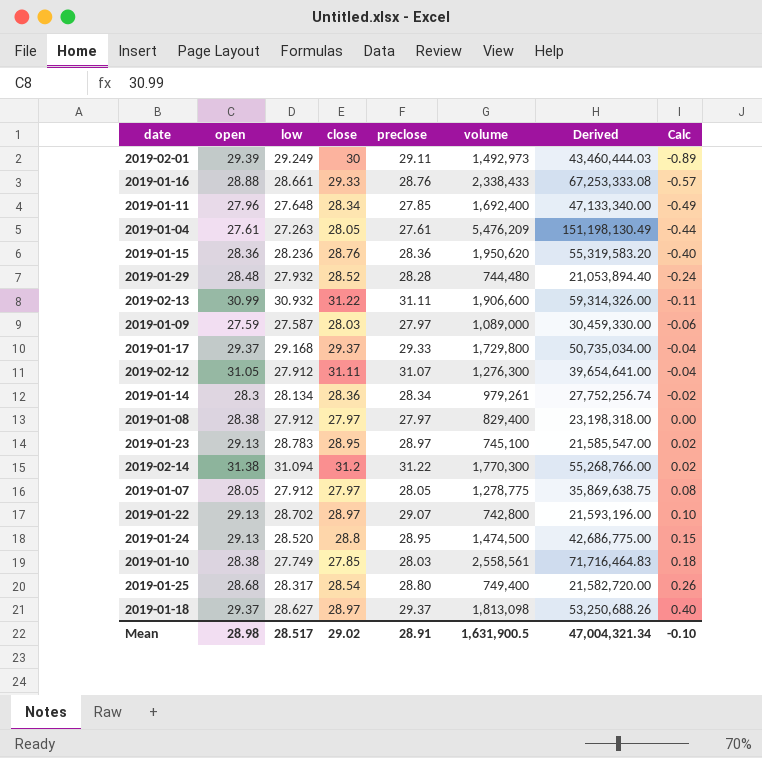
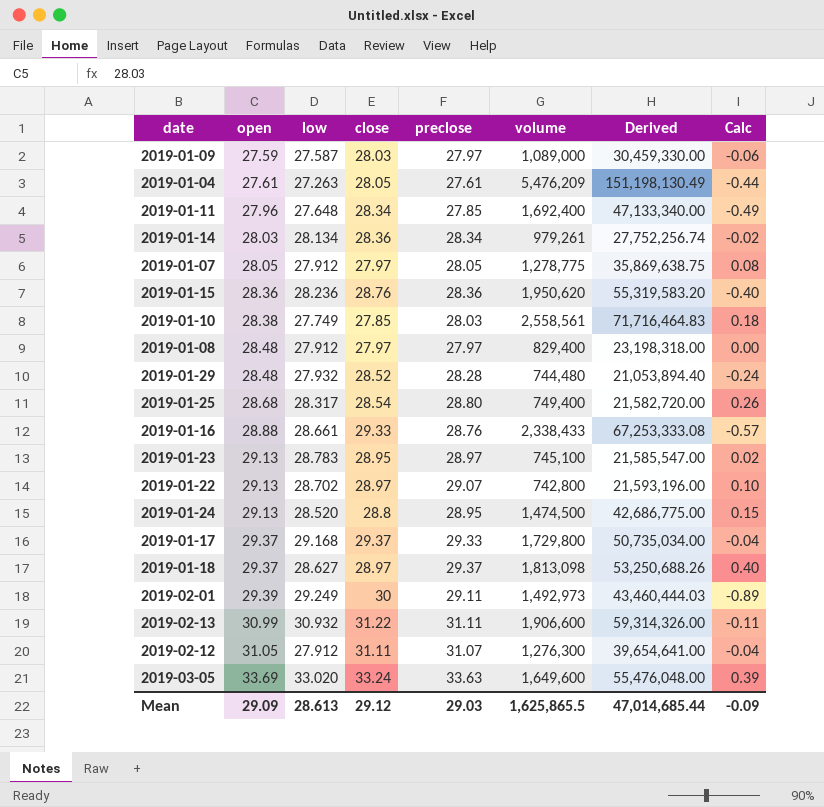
row order: Calc ascending -> open ascending
row 2019-02-14: 31.38 | 31.094 | 31.2 | 31.22 | 1,770,300 | 55,268,766.00 | 0.02 -> none
2019-01-14 | open: 28.3 -> 28.03
2019-01-08 | open: 28.38 -> 28.48
row 2019-03-05: none -> 33.69 | 33.020 | 33.24 | 33.63 | 1,649,600 | 55,476,048.00 | 0.39
Mean | open: 28.98 -> 29.09
Mean | low: 28.517 -> 28.613
Mean | close: 29.02 -> 29.12
Mean | preclose: 28.91 -> 29.03
Mean | volume: 1,631,900.5 -> 1,625,865.5
Mean | Derived: 47,004,321.34 -> 47,014,685.44
Mean | Calc: -0.10 -> -0.09

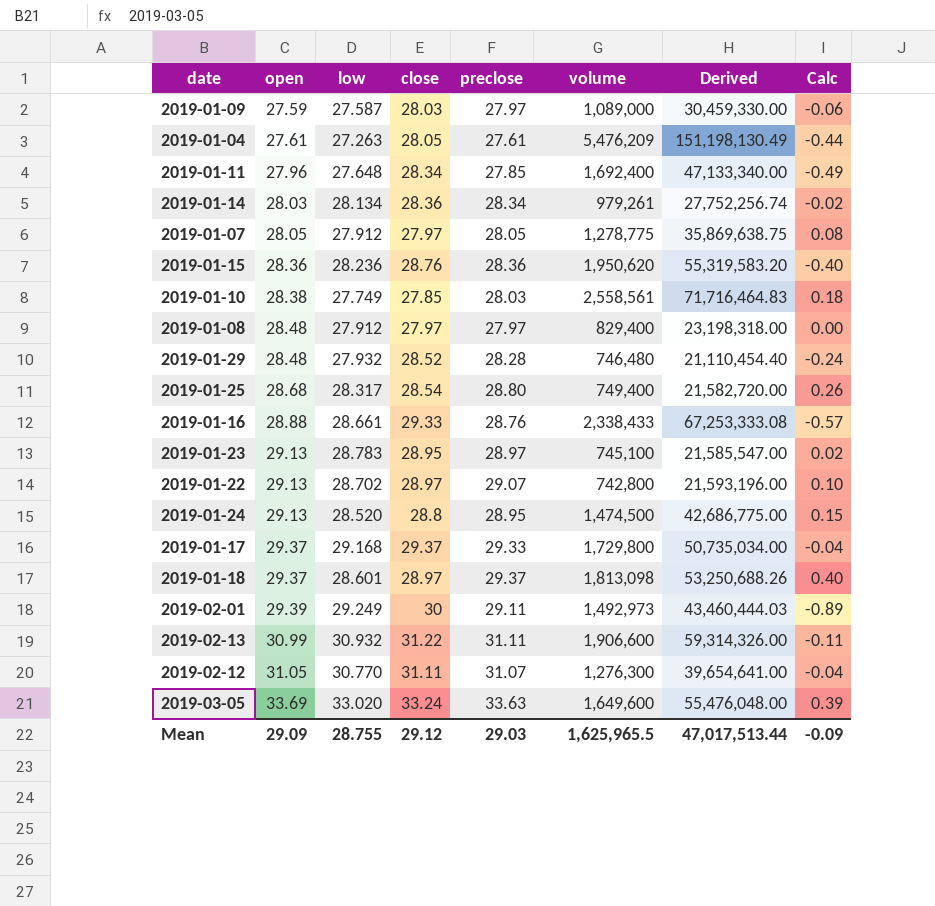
2019-01-29 | volume: 744,480 -> 746,480
2019-01-29 | Derived: 21,053,894.40 -> 21,110,454.40
2019-01-18 | low: 28.627 -> 28.601
2019-02-12 | low: 27.912 -> 30.770
Mean | low: 28.613 -> 28.755
Mean | volume: 1,625,865.5 -> 1,625,965.5
Mean | Derived: 47,014,685.44 -> 47,017,513.44

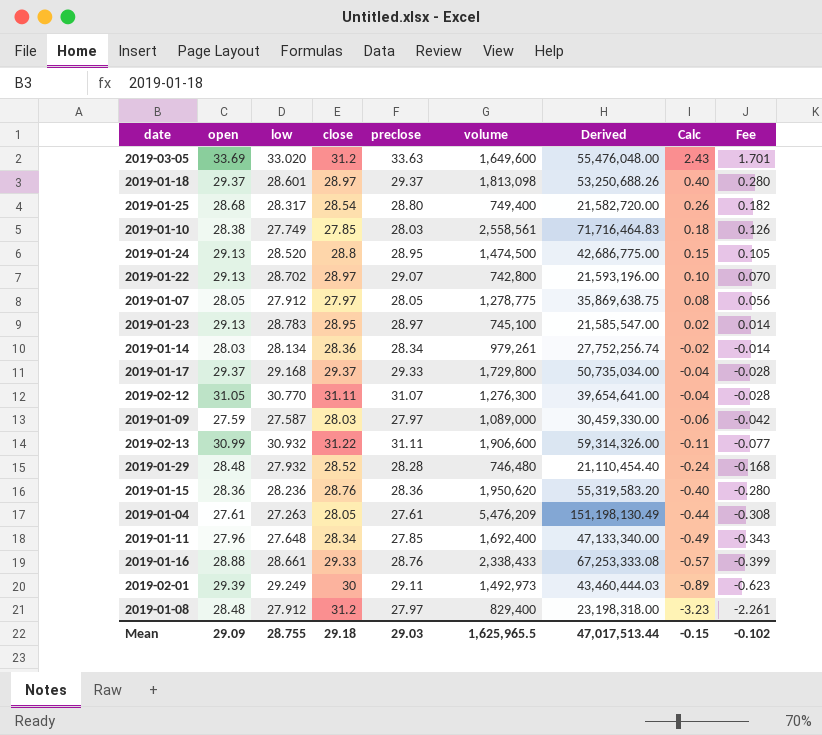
row order: open ascending -> Calc descending
column Fee | formula: none -> [Calc] * 0.7
2019-03-05 | close: 33.24 -> 31.2
2019-03-05 | Calc: 0.39 -> 2.43
2019-01-08 | close: 27.97 -> 31.2
2019-01-08 | Calc: 0.00 -> -3.23
Mean | close: 29.12 -> 29.18
Mean | Calc: -0.09 -> -0.15

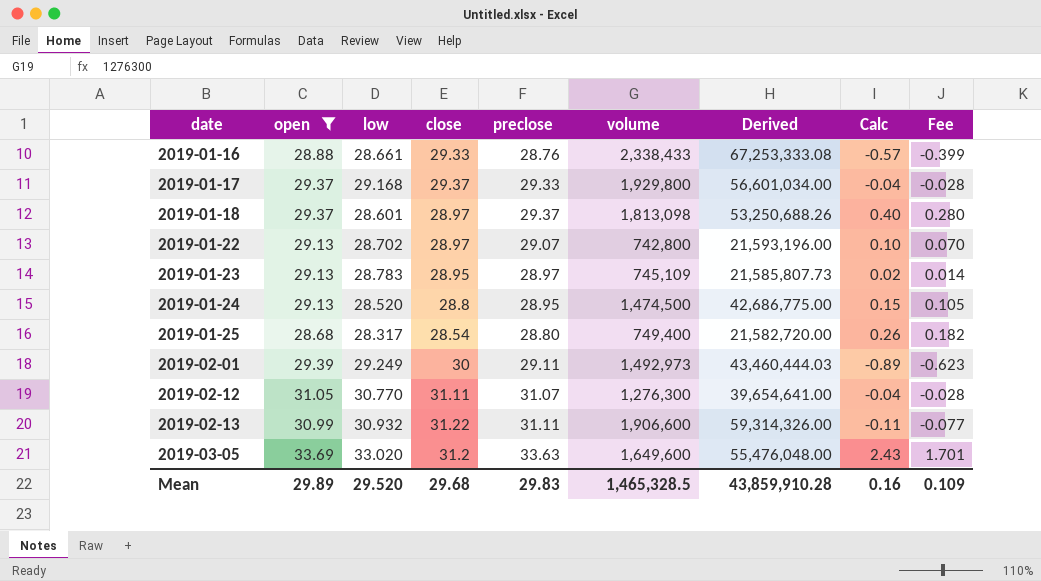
filter: none -> open >= 28.68
row order: Calc descending -> date ascending
2019-01-17 | volume: 1,729,800 -> 1,929,800
2019-01-17 | Derived: 50,735,034.00 -> 56,601,034.00
2019-01-23 | volume: 745,100 -> 745,109
2019-01-23 | Derived: 21,585,547.00 -> 21,585,807.73
Mean | open: 29.09 -> 29.89
Mean | low: 28.755 -> 29.520
Mean | close: 29.18 -> 29.68
Mean | preclose: 29.03 -> 29.83
Mean | volume: 1,625,965.5 -> 1,465,328.5
Mean | Derived: 47,017,513.44 -> 43,859,910.28
Mean | Calc: -0.15 -> 0.16
Mean | Fee: -0.102 -> 0.109

